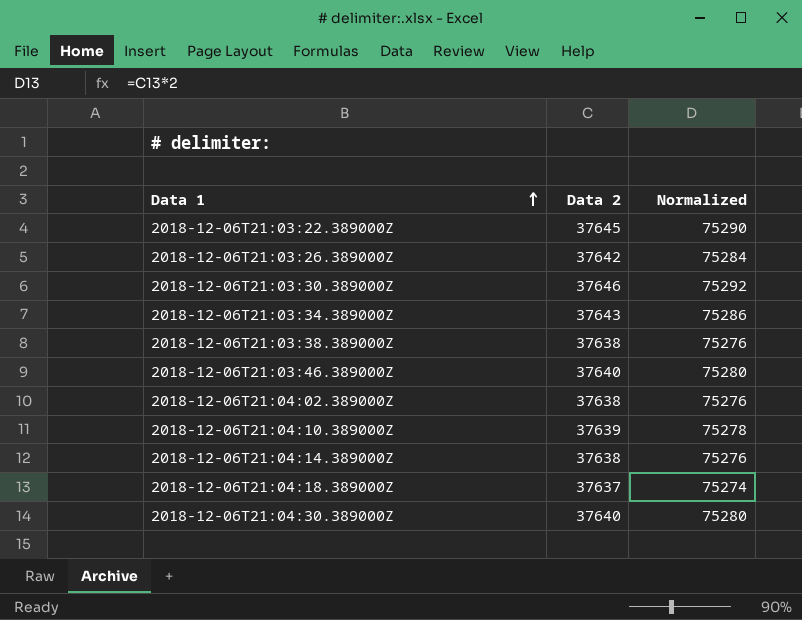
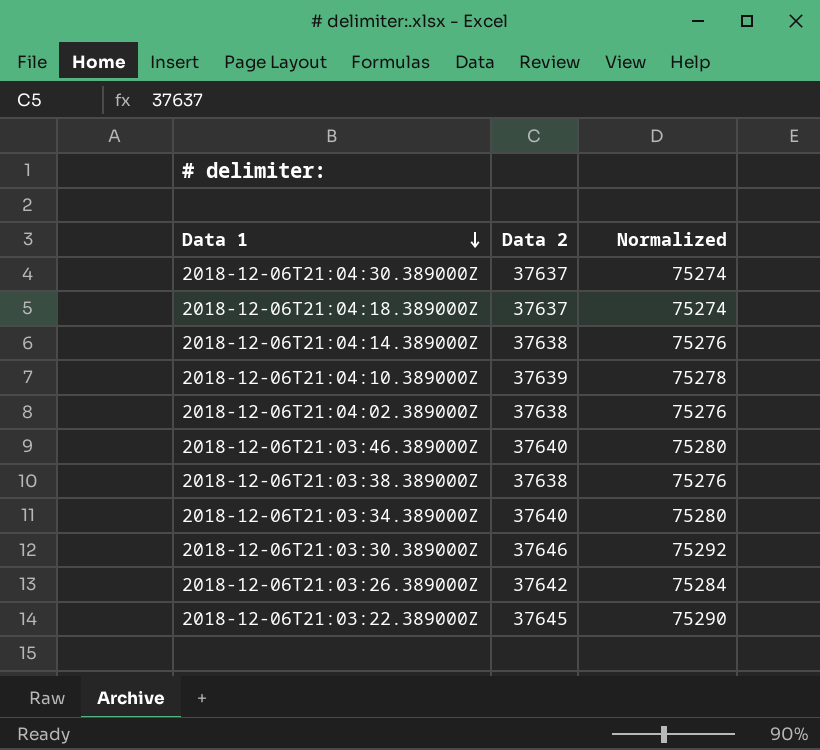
row order: Data 1 ascending -> Data 1 descending
2018-12-06T21:04:30.389000Z | Data 2: 37640 -> 37637
2018-12-06T21:04:30.389000Z | Normalized: 75280 -> 75274
2018-12-06T21:03:34.389000Z | Data 2: 37643 -> 37640
2018-12-06T21:03:34.389000Z | Normalized: 75286 -> 75280

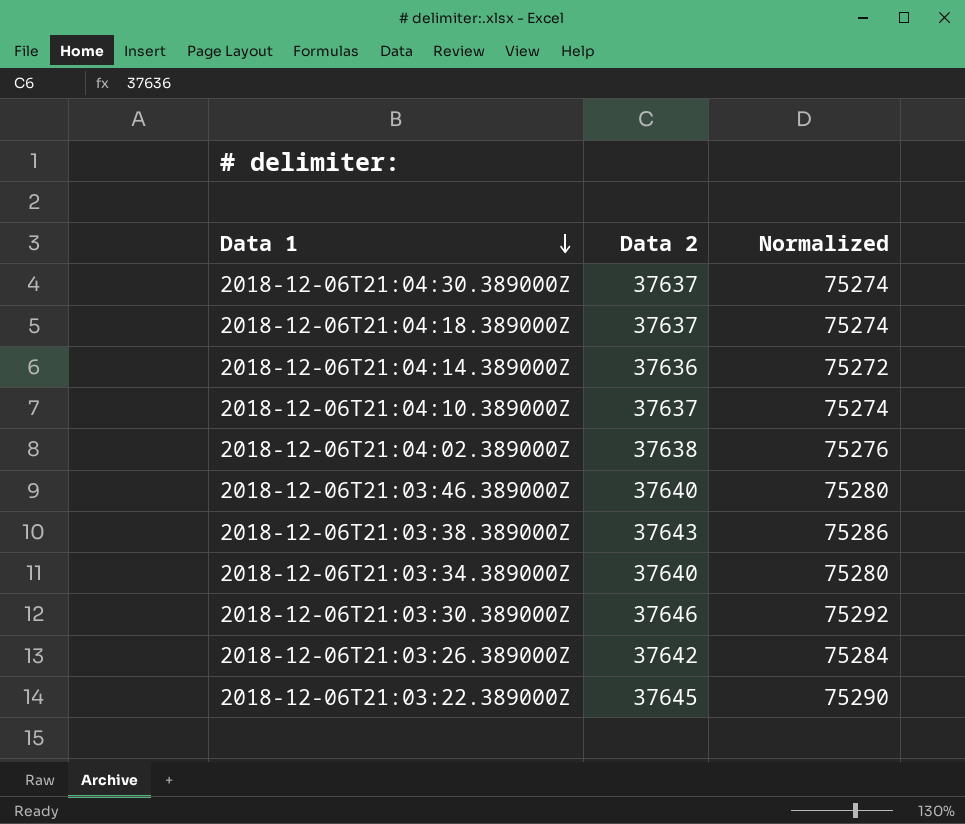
2018-12-06T21:04:14.389000Z | Data 2: 37638 -> 37636
2018-12-06T21:04:14.389000Z | Normalized: 75276 -> 75272
2018-12-06T21:04:10.389000Z | Data 2: 37639 -> 37637
2018-12-06T21:04:10.389000Z | Normalized: 75278 -> 75274
2018-12-06T21:03:38.389000Z | Data 2: 37638 -> 37643
2018-12-06T21:03:38.389000Z | Normalized: 75276 -> 75286

